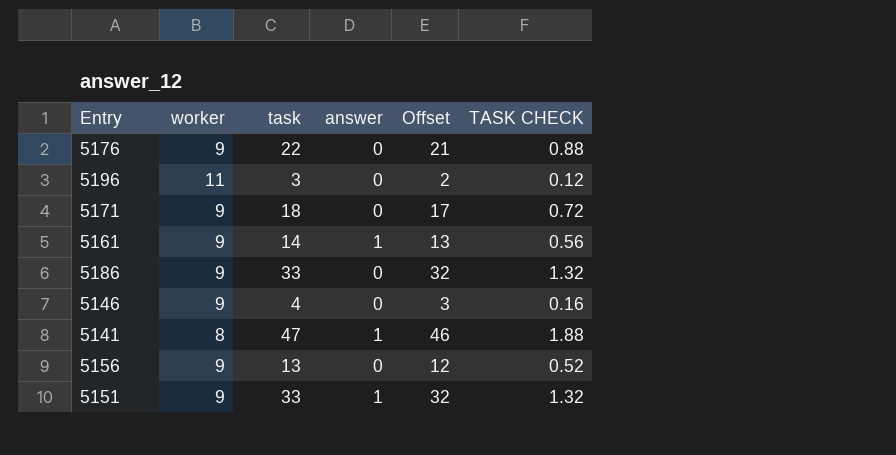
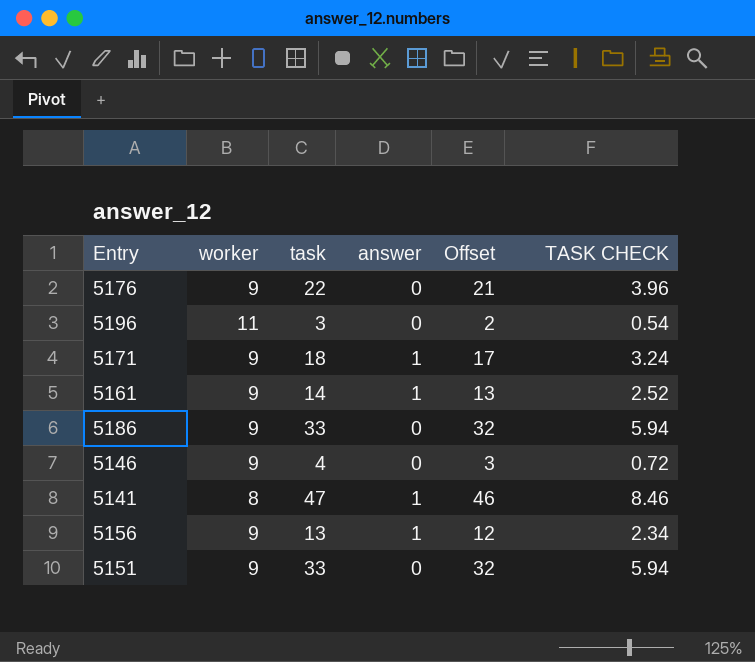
column TASK CHECK | formula: [task] * 0.04 -> [task] * 0.18
5171 | answer: 0 -> 1
5156 | answer: 0 -> 1
5151 | answer: 1 -> 0

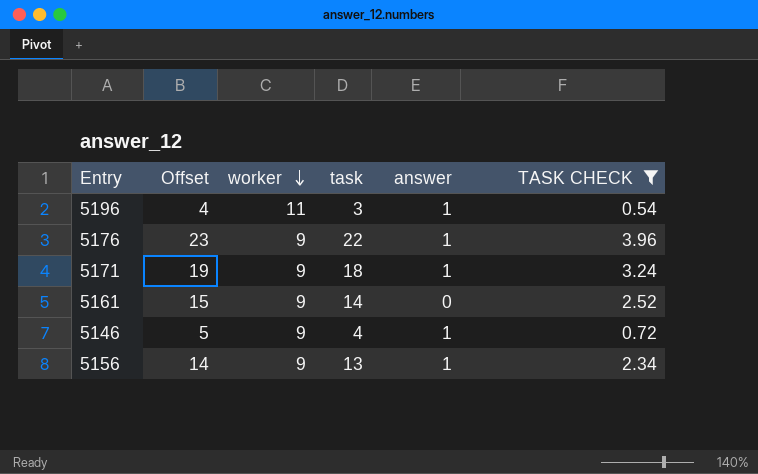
filter: none -> TASK CHECK <= 3.96
row order: none -> worker descending
column Offset | formula: [task] - 1 -> [task] + 1
column Offset | position: 5 -> 2
5196 | answer: 0 -> 1
5176 | answer: 0 -> 1
5161 | answer: 1 -> 0
5146 | answer: 0 -> 1

